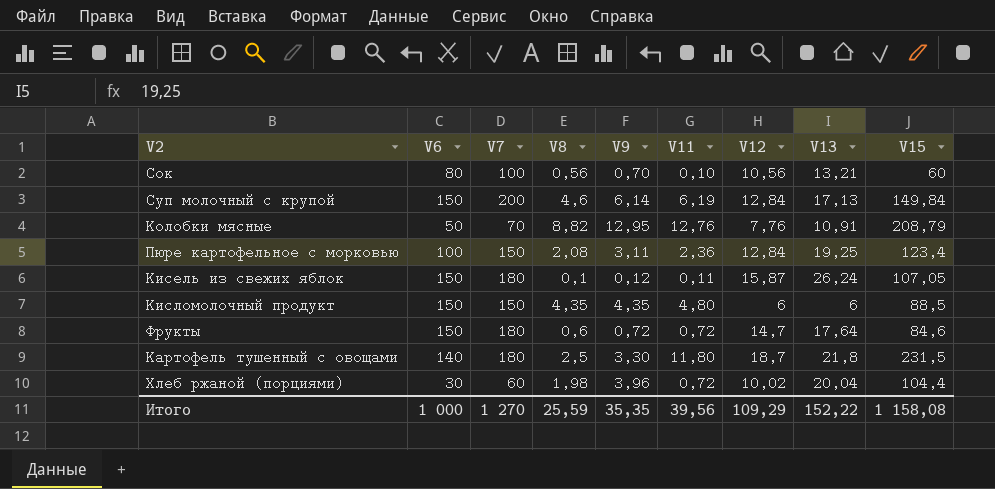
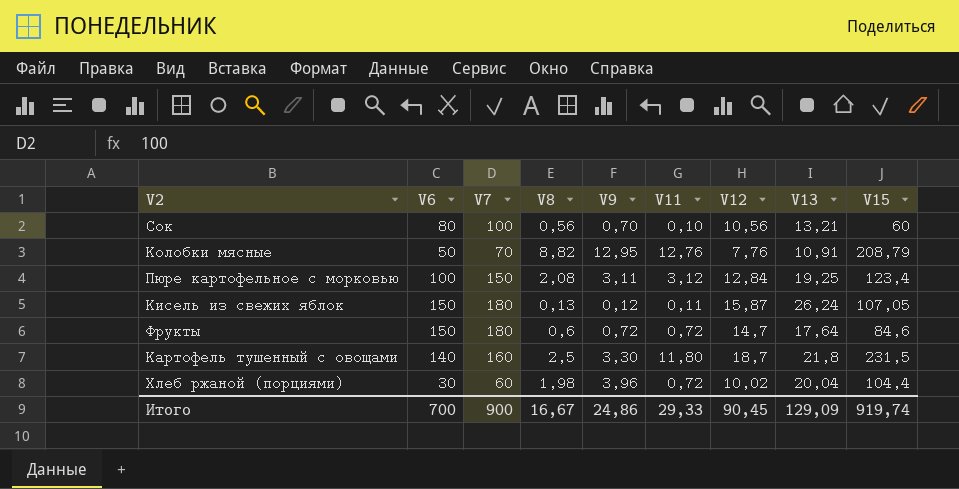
row Суп молочный с крупой: 150 | 200 | 4,6 | 6,14 | 6,19 | 12,84 | 17,13 | 149,84 -> none
row Кисломолочный продукт: 150 | 150 | 4,35 | 4,35 | 4,80 | 6 | 6 | 88,5 -> none
Пюре картофельное с морковью | V11: 2,36 -> 3,12
Кисель из свежих яблок | V8: 0,1 -> 0,13
Картофель тушенный с овощами | V7: 180 -> 160
Итого | V6: 1 000 -> 700
Итого | V7: 1 270 -> 900
Итого | V8: 25,59 -> 16,67
Итого | V9: 35,35 -> 24,86
Итого | V11: 39,56 -> 29,33
Итого | V12: 109,29 -> 90,45
Итого | V13: 152,22 -> 129,09
Итого | V15: 1 158,08 -> 919,74

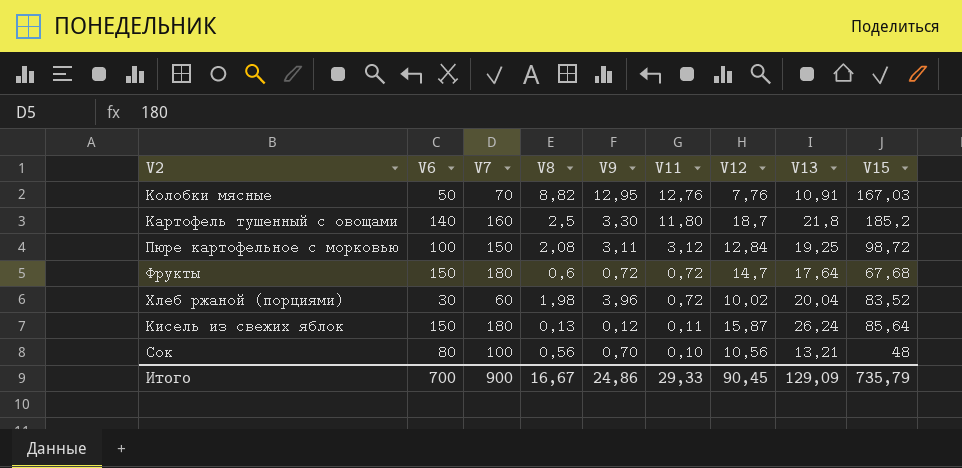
row order: none -> V11 descending
Колобки мясные | V15: 208,79 -> 167,03
Картофель тушенный с овощами | V15: 231,5 -> 185,2
Пюре картофельное с морковью | V15: 123,4 -> 98,72
Фрукты | V15: 84,6 -> 67,68
Хлеб ржаной (порциями) | V15: 104,4 -> 83,52
Кисель из свежих яблок | V15: 107,05 -> 85,64
Сок | V15: 60 -> 48
Итого | V15: 919,74 -> 735,79

